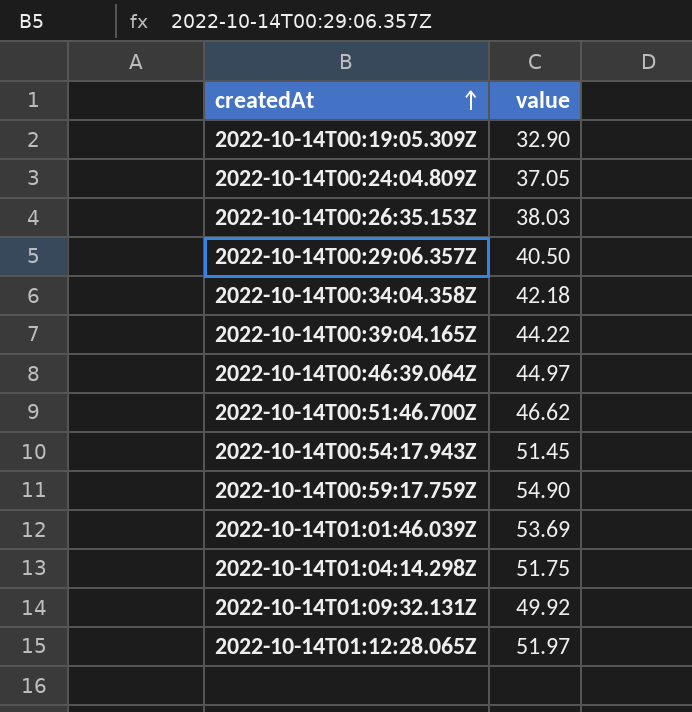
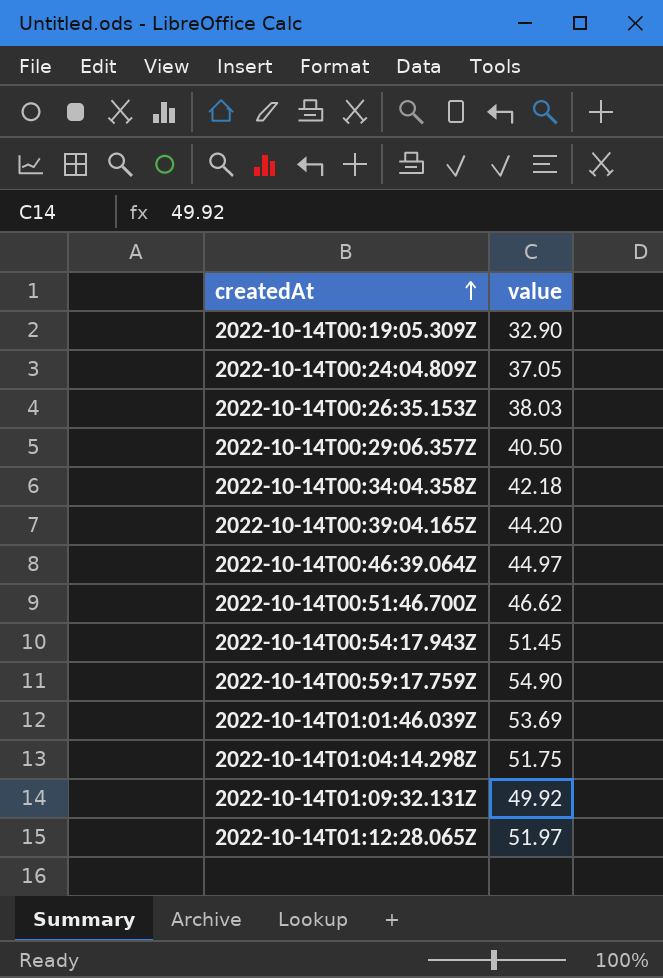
2022-10-14T00:39:04.165Z | value: 44.22 -> 44.20

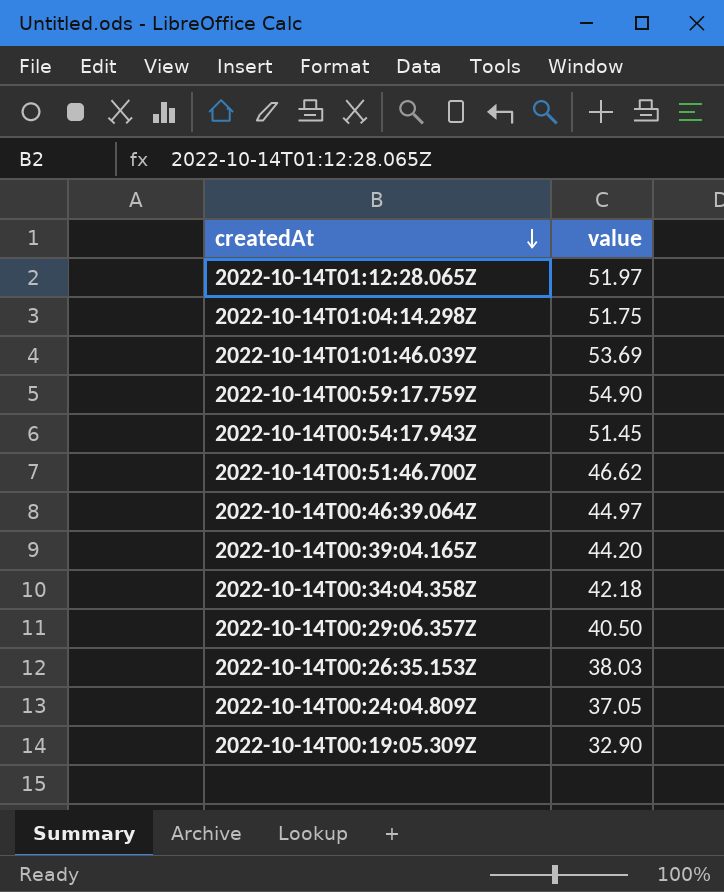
row order: createdAt ascending -> createdAt descending
row 2022-10-14T01:09:32.131Z: 49.92 -> none

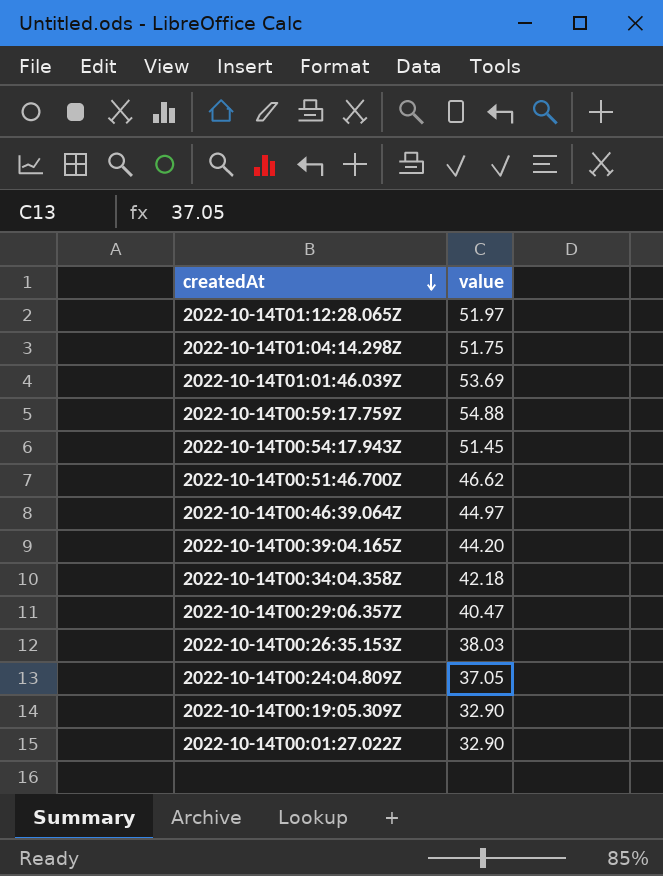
2022-10-14T00:59:17.759Z | value: 54.90 -> 54.88
2022-10-14T00:29:06.357Z | value: 40.50 -> 40.47
row 2022-10-14T00:01:27.022Z: none -> 32.90

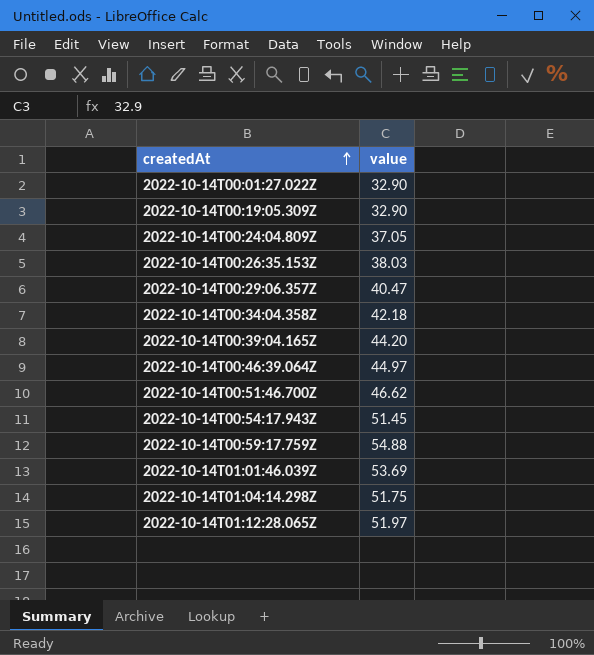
row order: createdAt descending -> createdAt ascending

